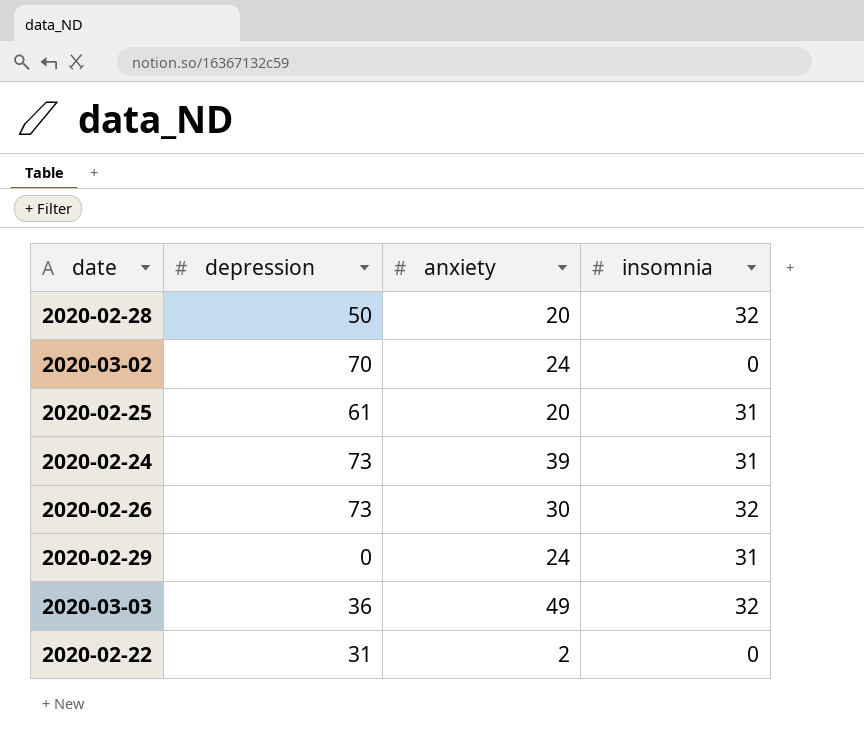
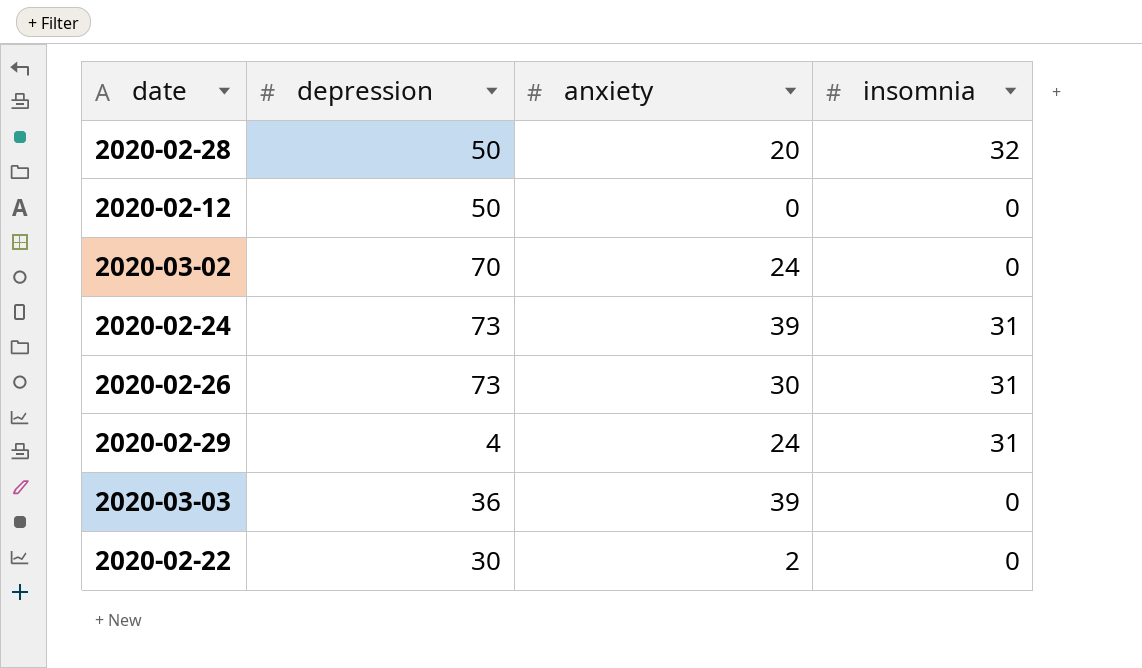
row 2020-02-25: 61 | 20 | 31 -> none
row 2020-02-12: none -> 50 | 0 | 0
2020-02-26 | insomnia: 32 -> 31
2020-02-29 | depression: 0 -> 4
2020-03-03 | anxiety: 49 -> 39
2020-03-03 | insomnia: 32 -> 0
2020-02-22 | depression: 31 -> 30

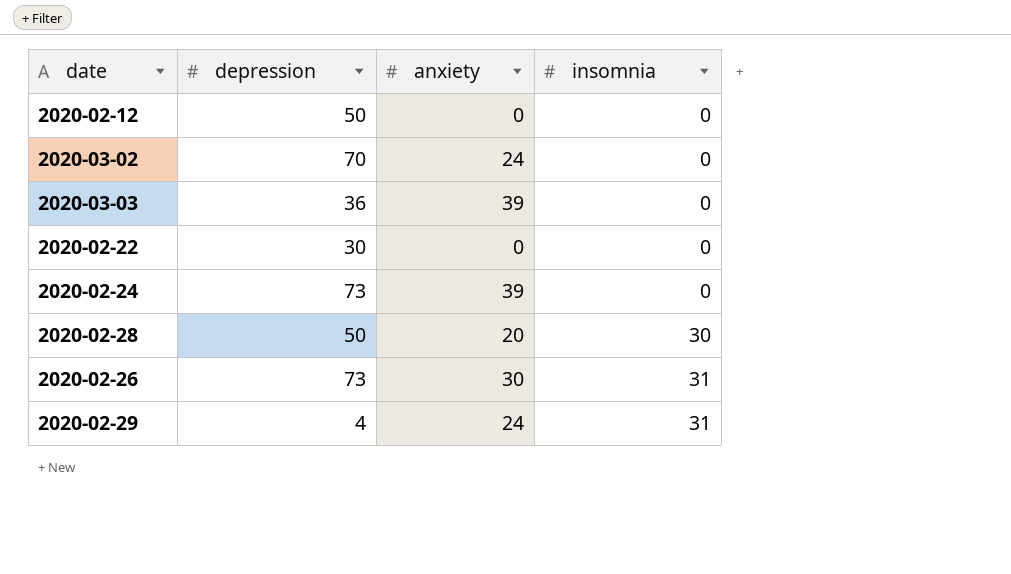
row order: none -> insomnia ascending
2020-02-22 | anxiety: 2 -> 0
2020-02-24 | insomnia: 31 -> 0
2020-02-28 | insomnia: 32 -> 30

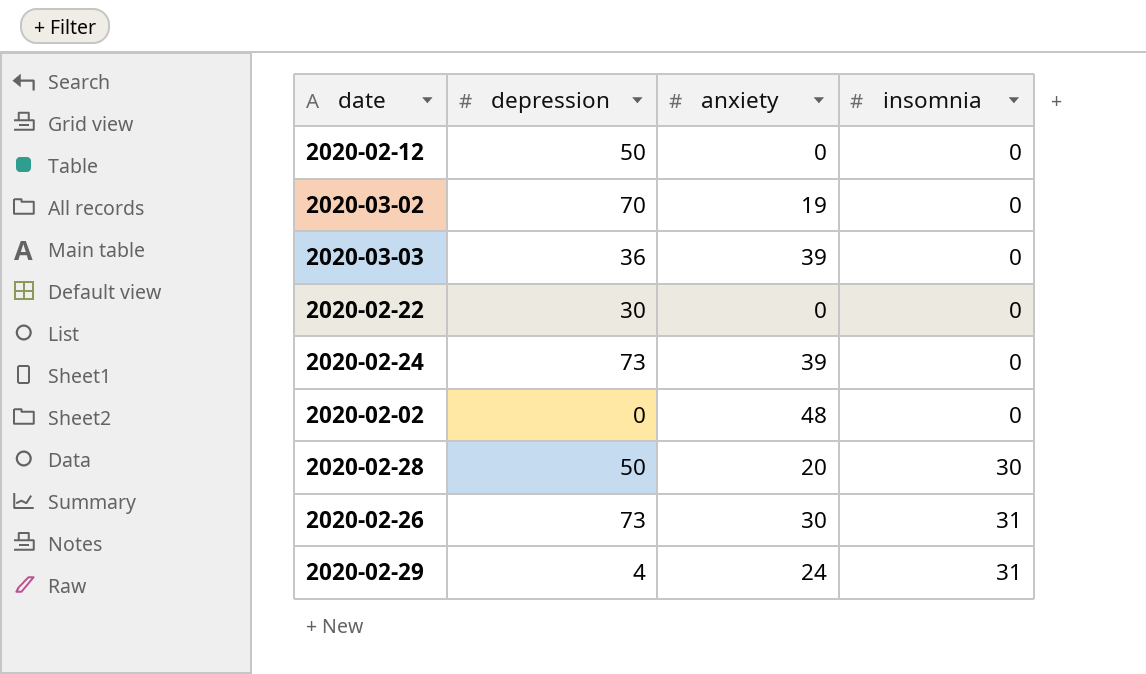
2020-03-02 | anxiety: 24 -> 19
row 2020-02-02: none -> 0 | 48 | 0

